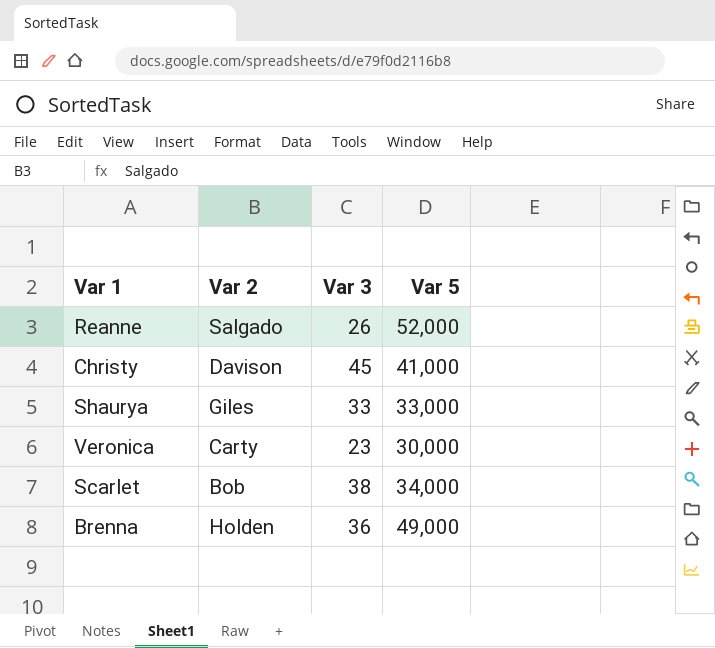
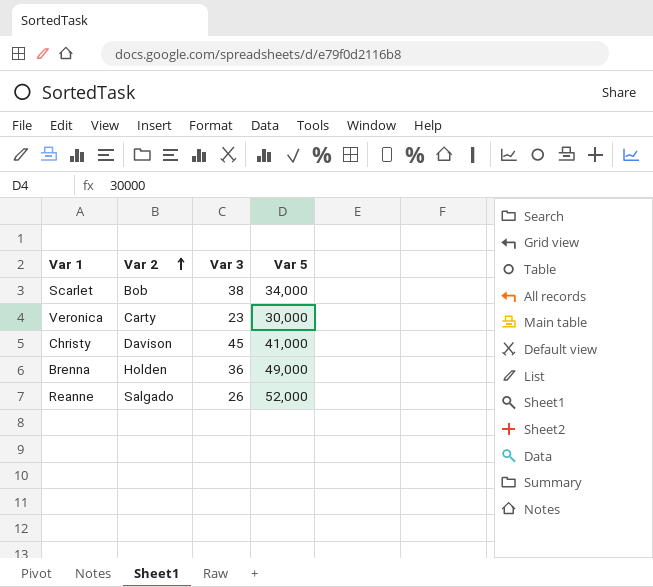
row order: none -> Var 2 ascending
row Shaurya: Giles | 33 | 33,000 -> none

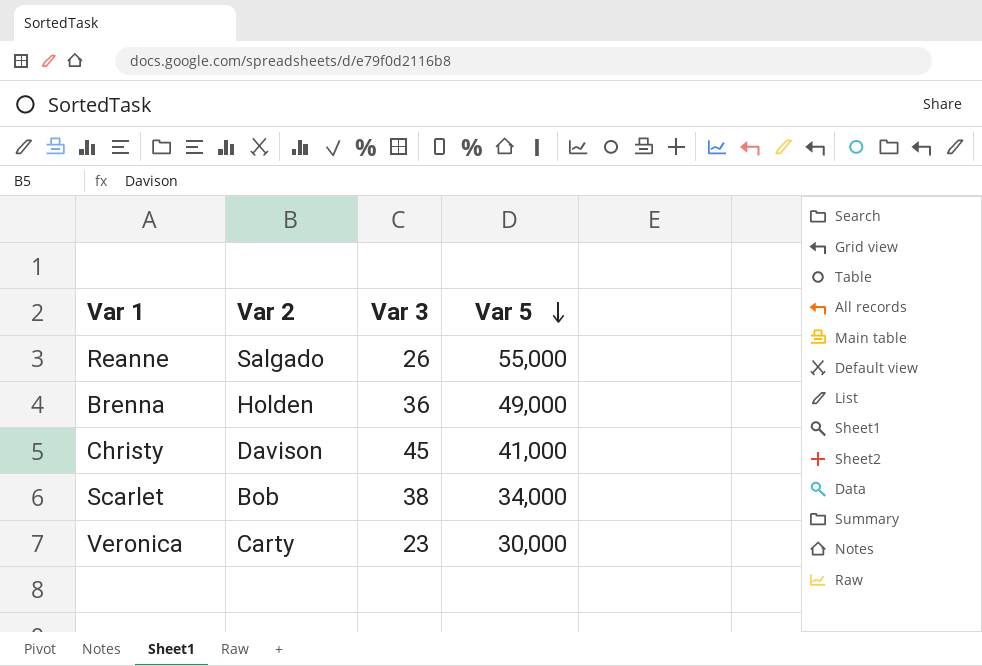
row order: Var 2 ascending -> Var 5 descending
Reanne | Var 5: 52,000 -> 55,000

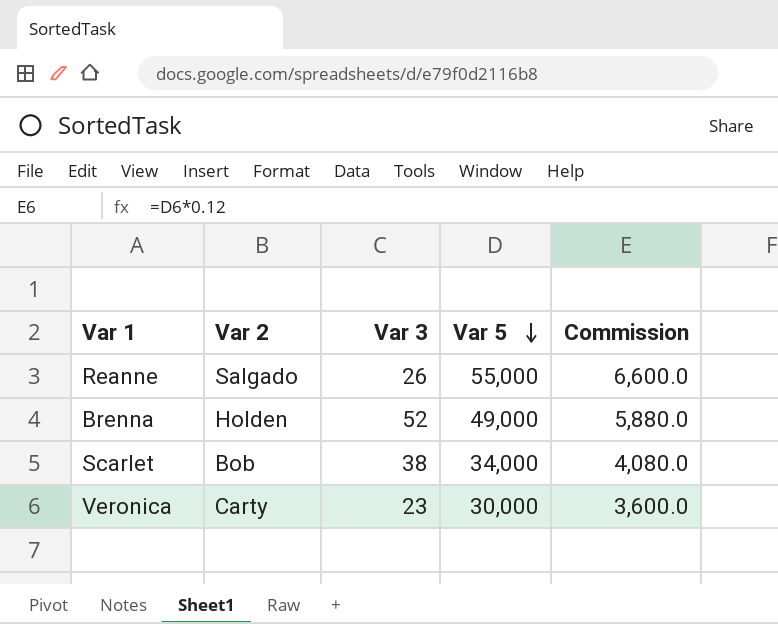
column Commission | formula: none -> [Var 5] * 0.12
row Christy: Davison | 45 | 41,000 -> none
Brenna | Var 3: 36 -> 52

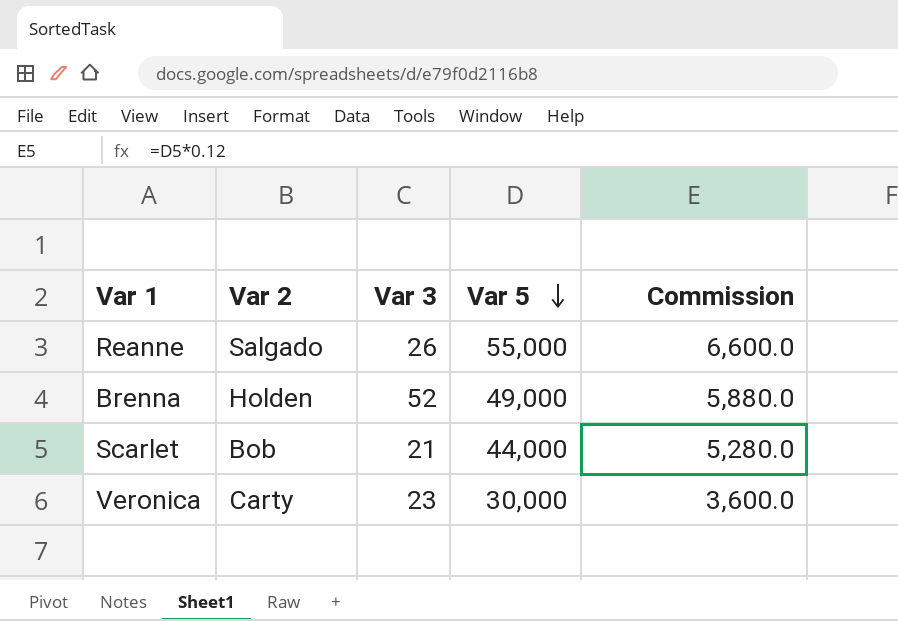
Scarlet | Var 3: 38 -> 21
Scarlet | Var 5: 34,000 -> 44,000
Scarlet | Commission: 4,080.0 -> 5,280.0

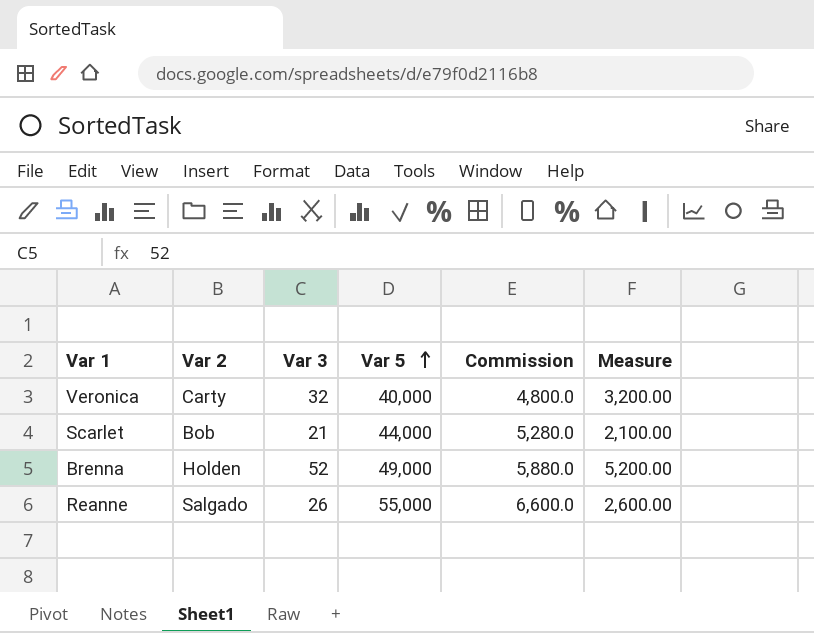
row order: Var 5 descending -> Var 5 ascending
column Measure | formula: none -> [Var 3] * 100
Veronica | Var 3: 23 -> 32
Veronica | Var 5: 30,000 -> 40,000
Veronica | Commission: 3,600.0 -> 4,800.0

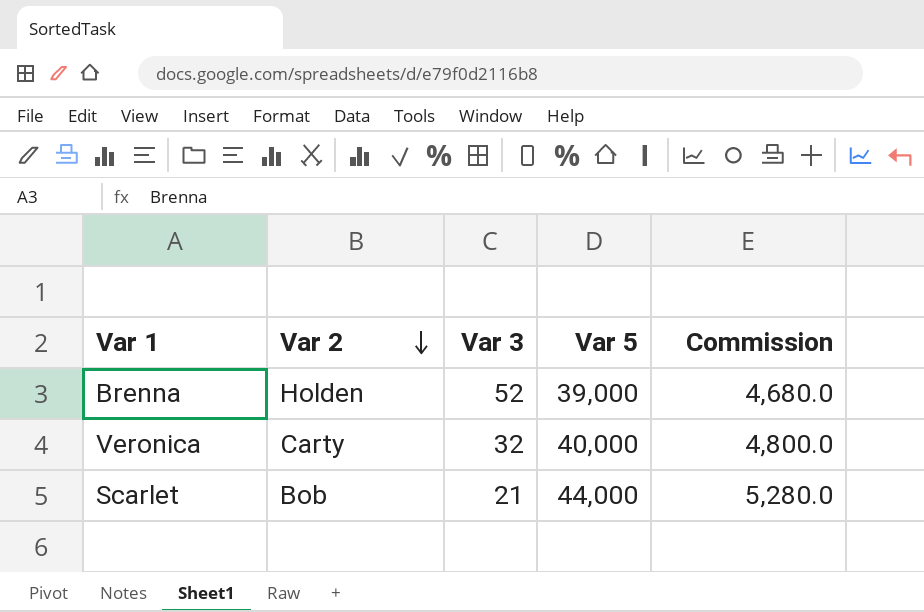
row order: Var 5 ascending -> Var 2 descending
column Measure | formula: [Var 3] * 100 -> none
row Reanne: Salgado | 26 | 55,000 | 6,600.0 | 2,600.00 -> none
Brenna | Var 5: 49,000 -> 39,000
Brenna | Commission: 5,880.0 -> 4,680.0

